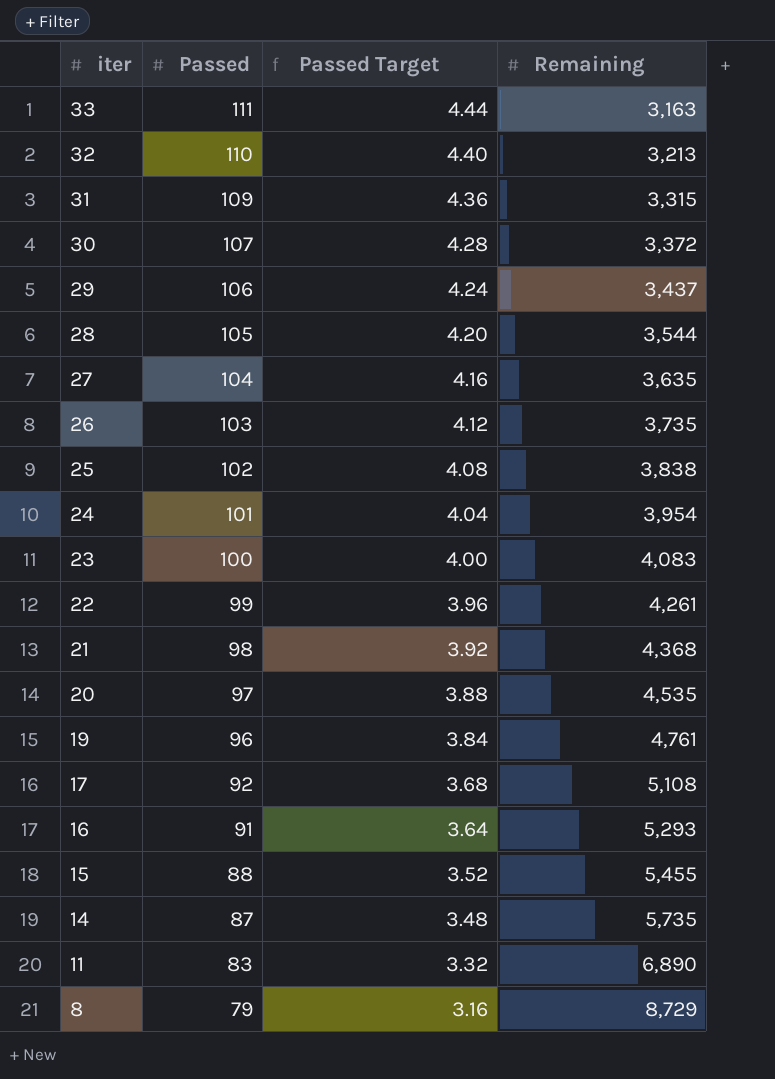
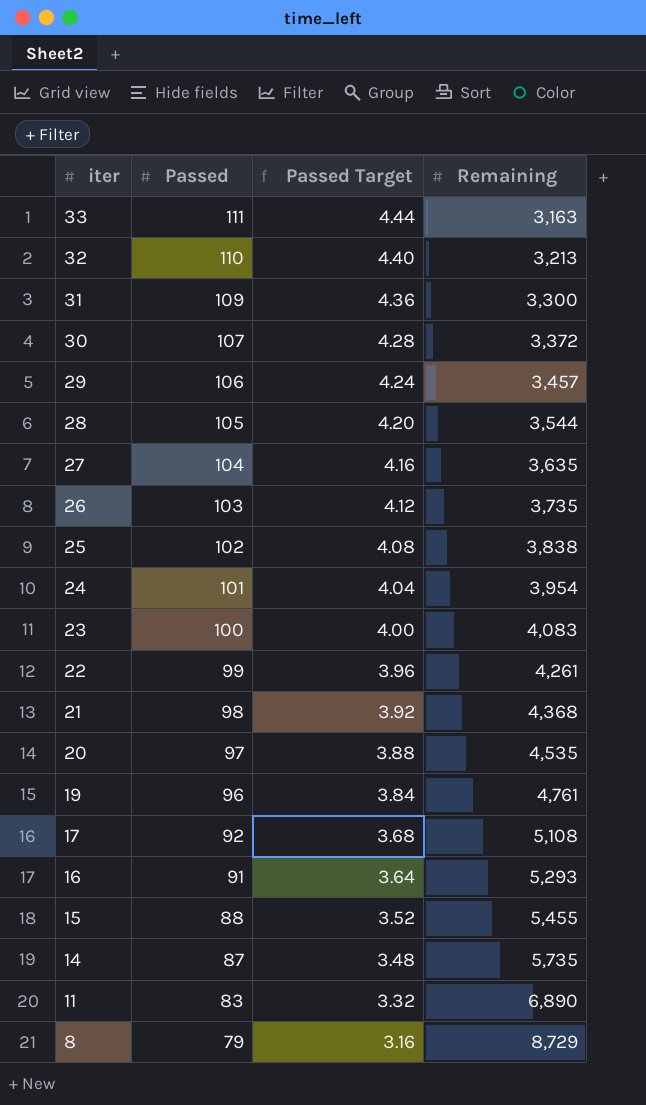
31 | Remaining: 3,315 -> 3,300
29 | Remaining: 3,437 -> 3,457

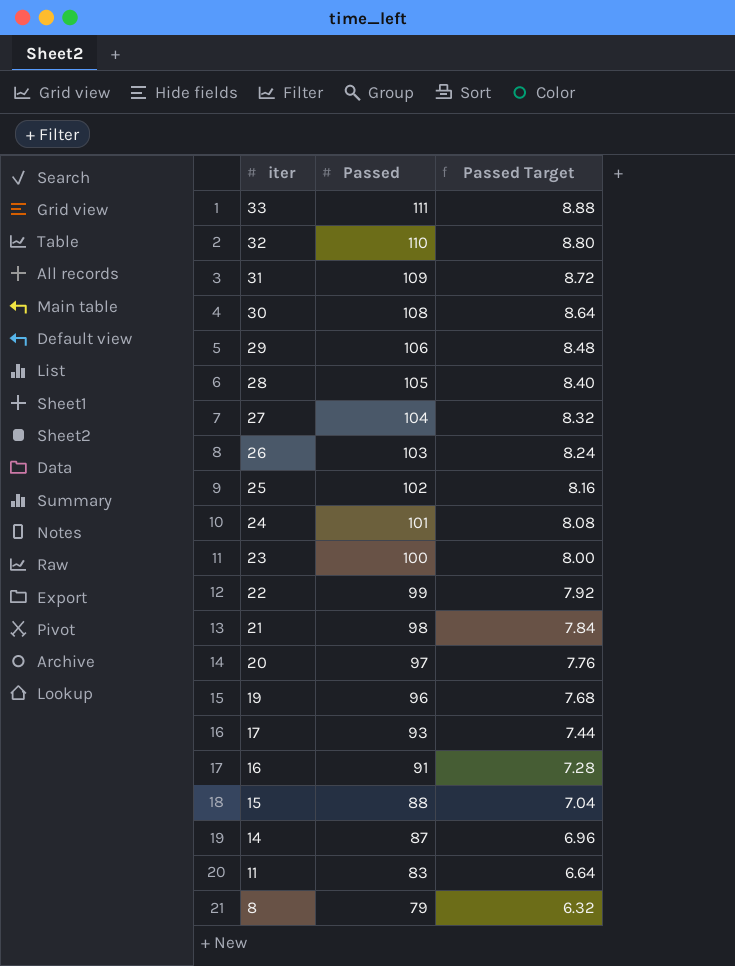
column Remaining | position: 4 -> none
column Passed Target | formula: [Passed] * 0.04 -> [Passed] * 0.08
30 | Passed: 107 -> 108
17 | Passed: 92 -> 93

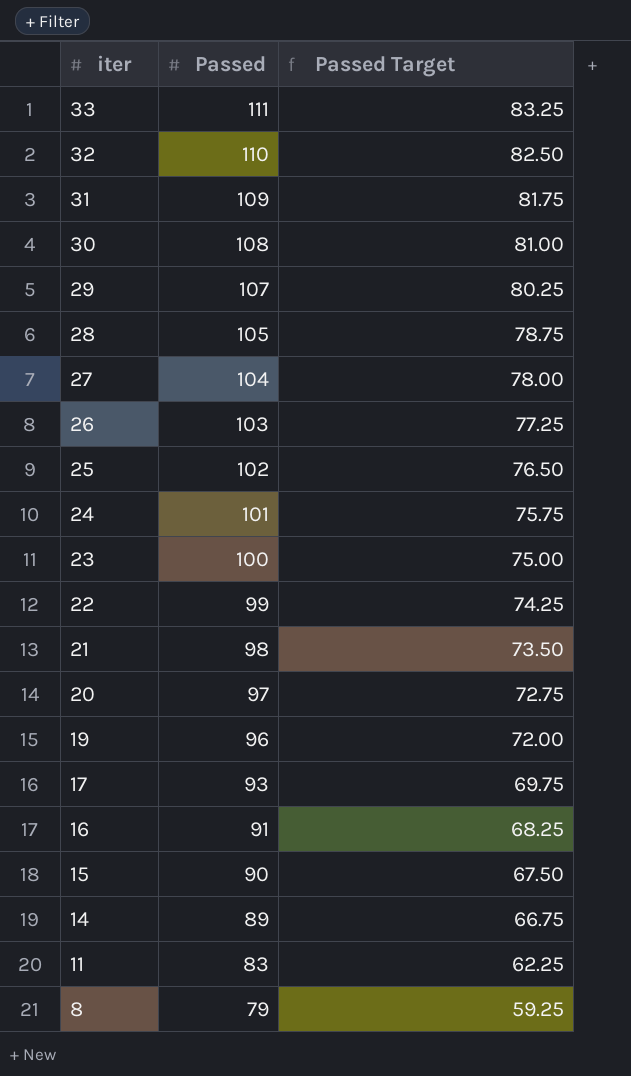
column Passed Target | formula: [Passed] * 0.08 -> [Passed] * 0.75
29 | Passed: 106 -> 107
15 | Passed: 88 -> 90
14 | Passed: 87 -> 89

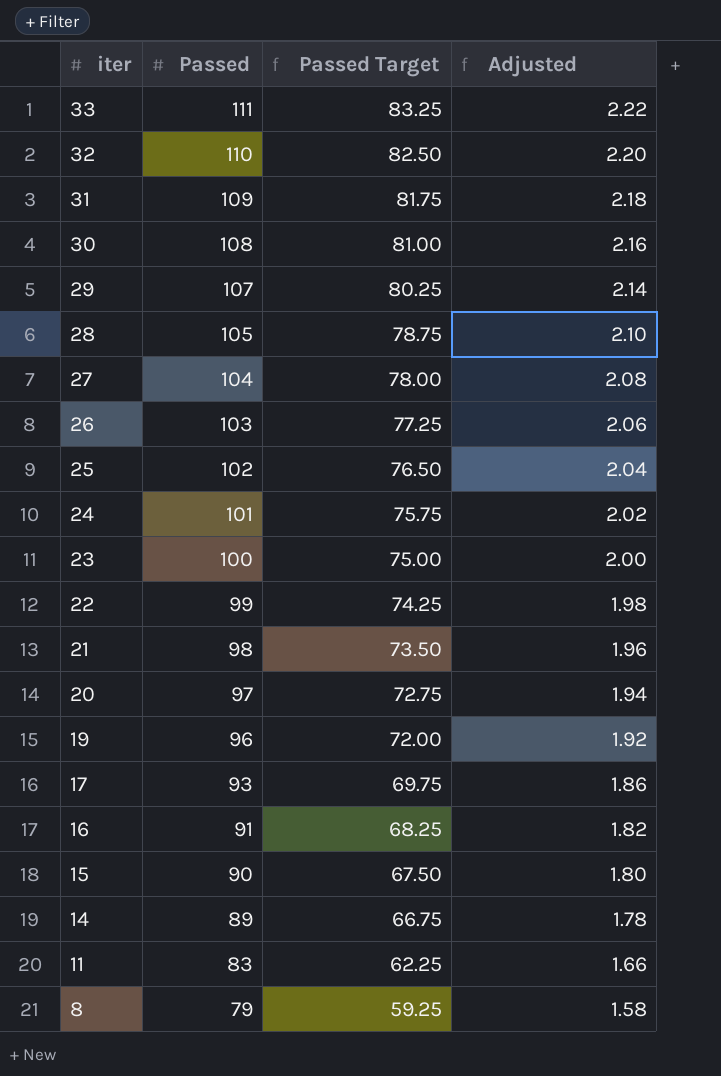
column Adjusted | formula: none -> [Passed] * 0.02

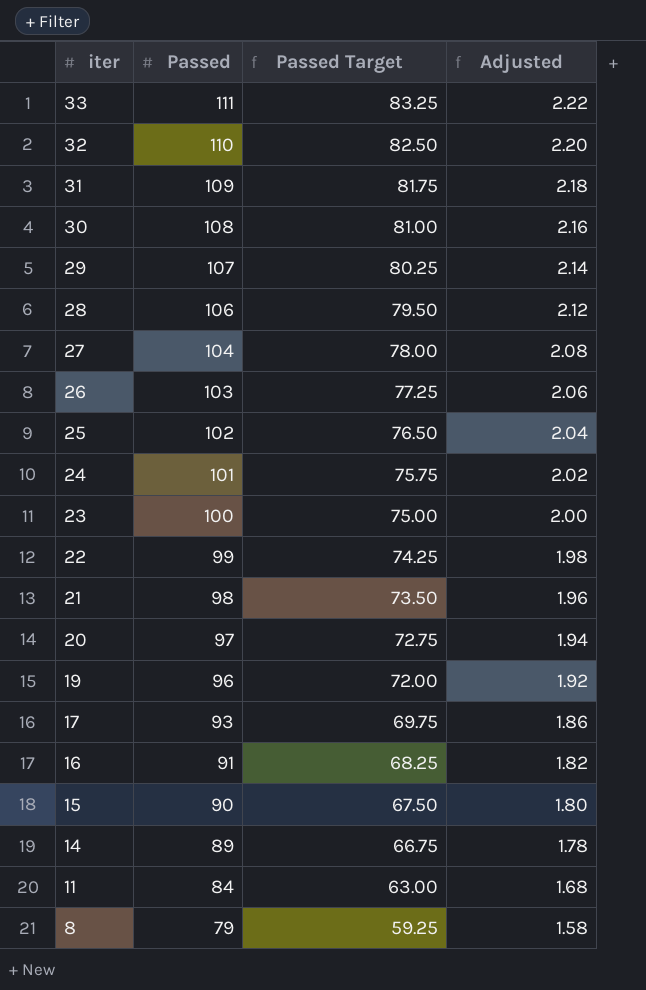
28 | Passed: 105 -> 106
28 | Passed Target: 78.75 -> 79.50
28 | Adjusted: 2.10 -> 2.12
11 | Passed: 83 -> 84
11 | Passed Target: 62.25 -> 63.00
11 | Adjusted: 1.66 -> 1.68

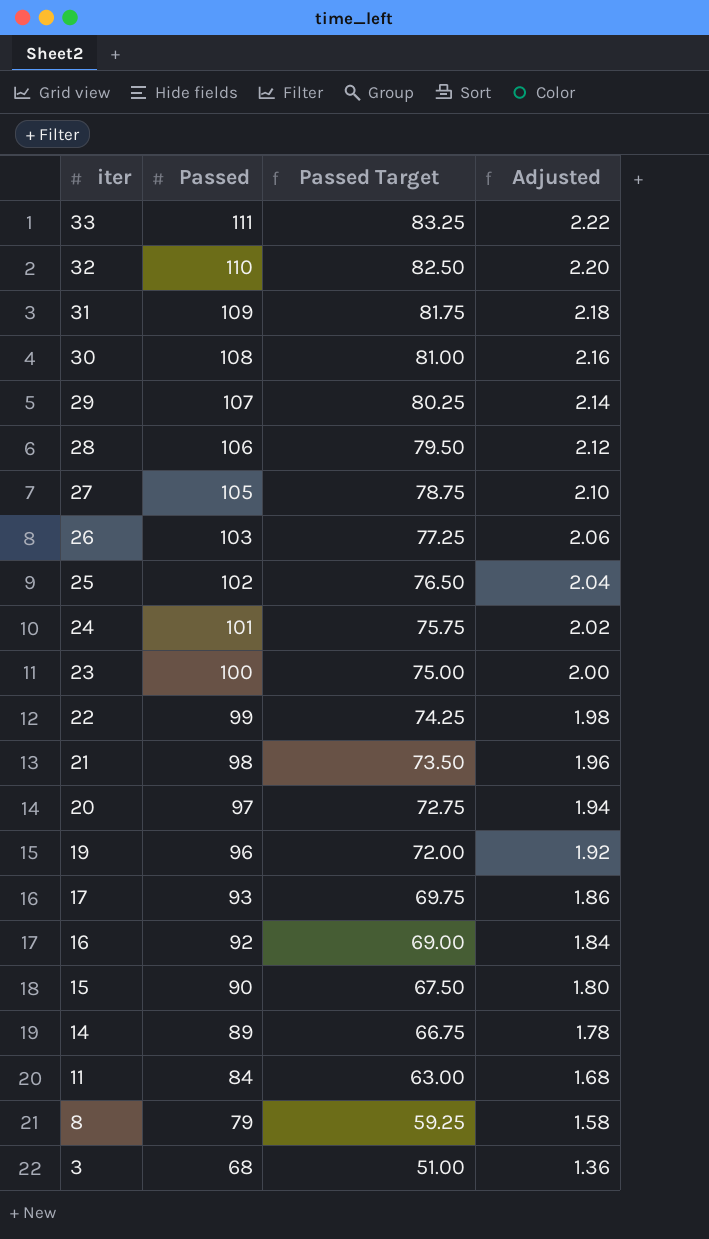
27 | Passed: 104 -> 105
27 | Passed Target: 78.00 -> 78.75
27 | Adjusted: 2.08 -> 2.10
16 | Passed: 91 -> 92
16 | Passed Target: 68.25 -> 69.00
16 | Adjusted: 1.82 -> 1.84
row 3: none -> 68 | 51.00 | 1.36

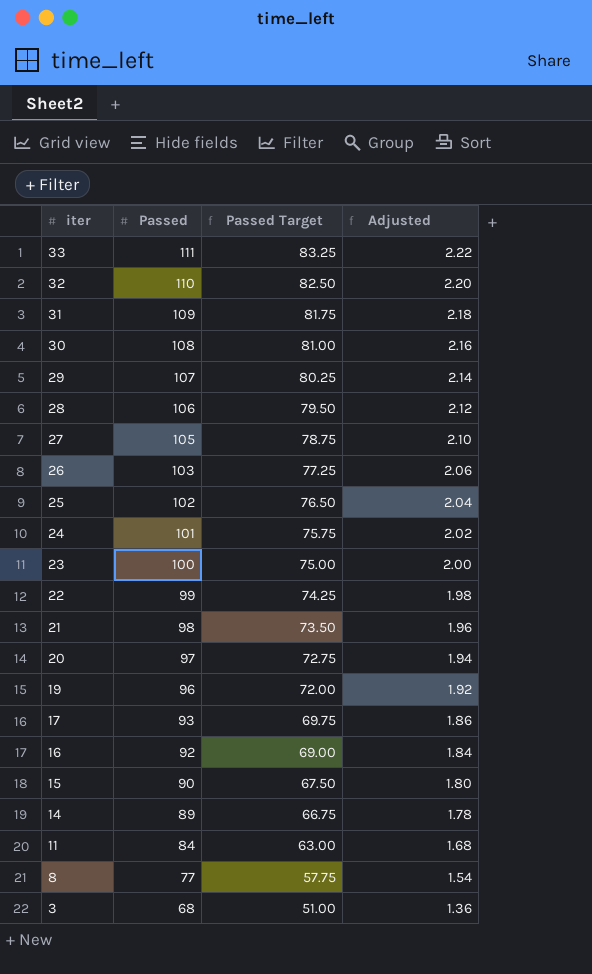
8 | Passed: 79 -> 77
8 | Passed Target: 59.25 -> 57.75
8 | Adjusted: 1.58 -> 1.54

